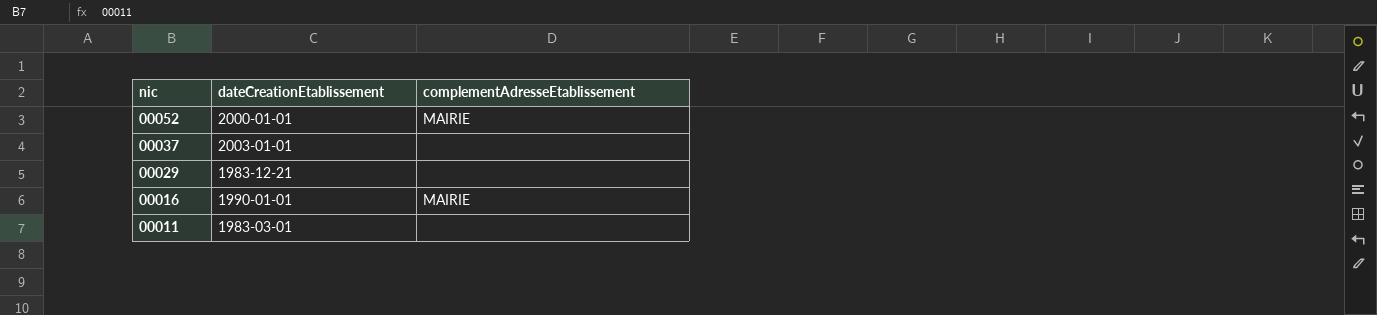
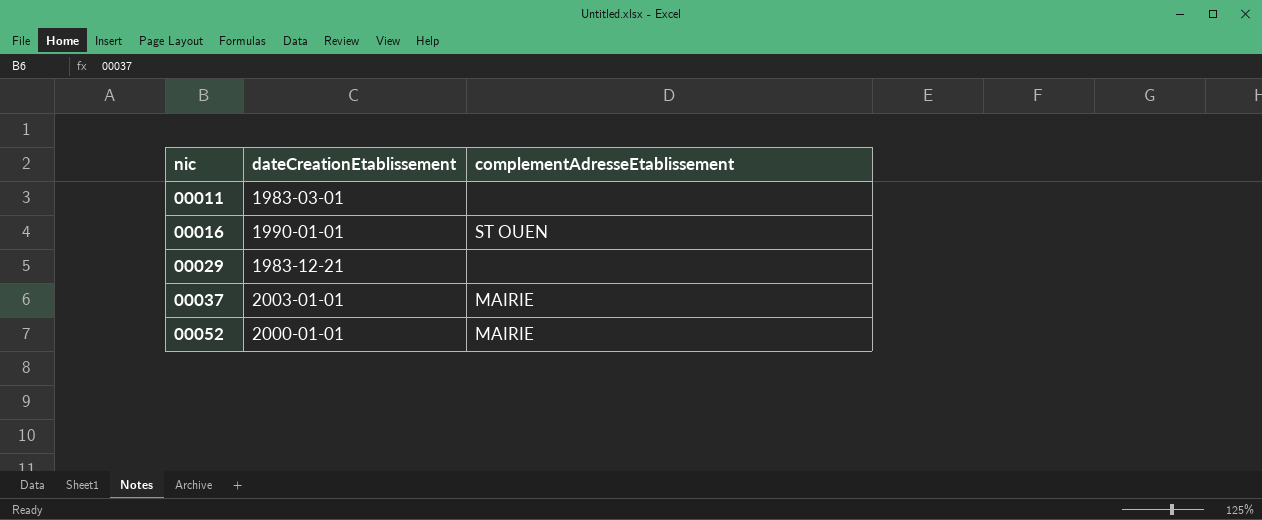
row order: nic descending -> nic ascending
00016 | complementAdresseEtablissement: MAIRIE -> ST OUEN
00037 | complementAdresseEtablissement: none -> MAIRIE

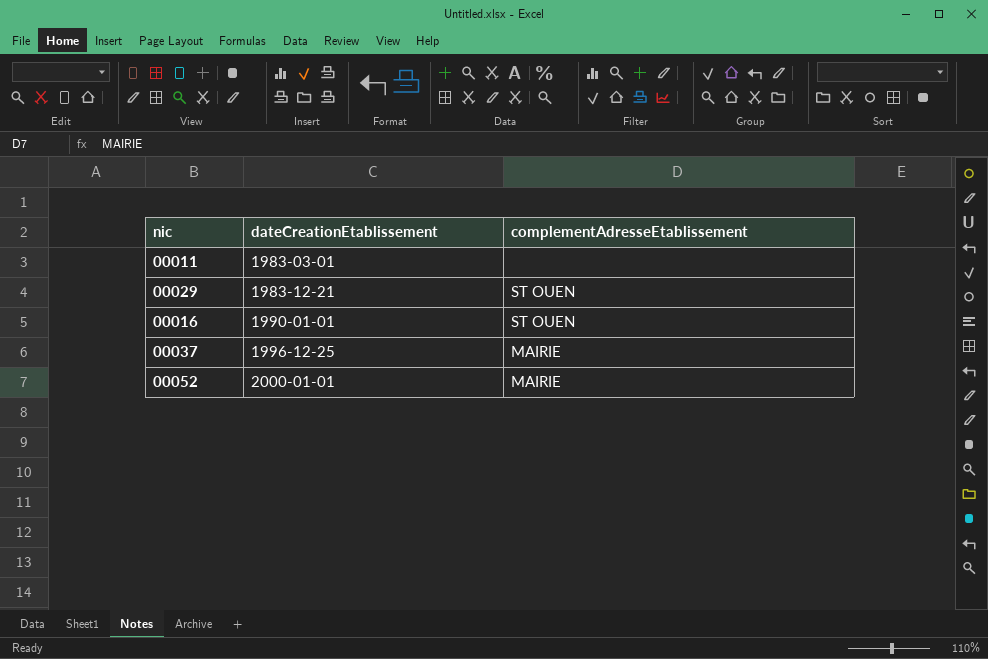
row order: nic ascending -> dateCreationEtablissement ascending
00029 | complementAdresseEtablissement: none -> ST OUEN
00037 | dateCreationEtablissement: 2003-01-01 -> 1996-12-25

